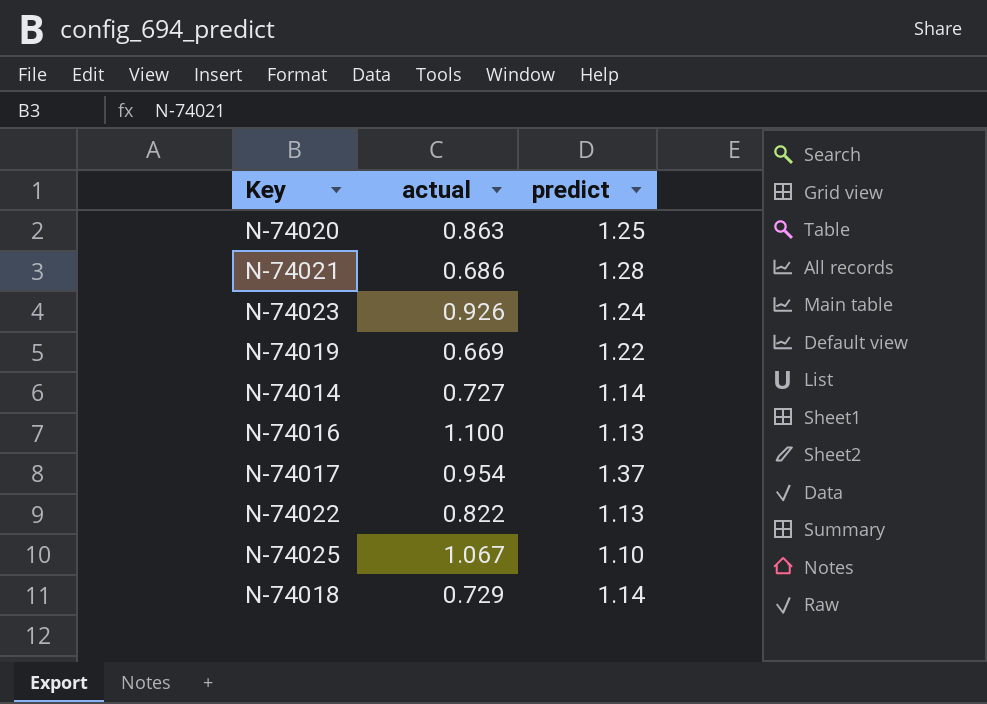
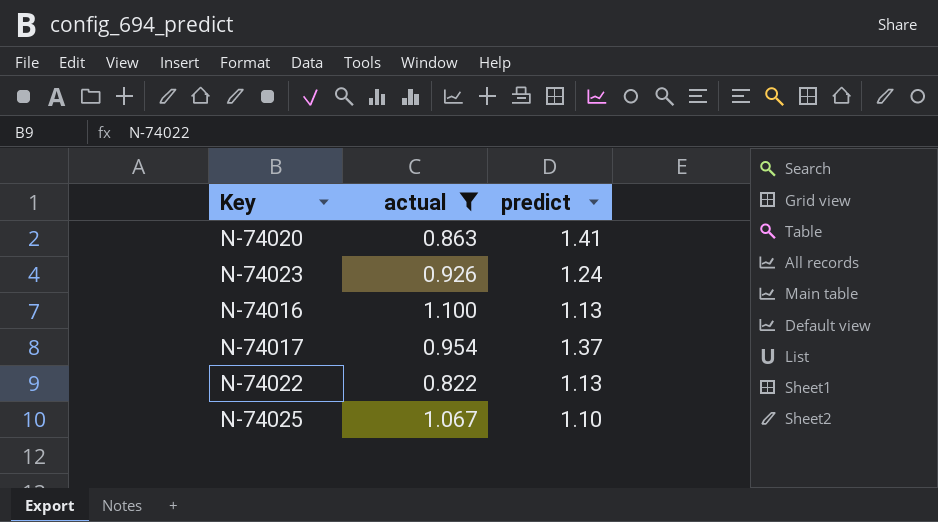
filter: none -> actual >= 0.822
N-74020 | predict: 1.25 -> 1.41

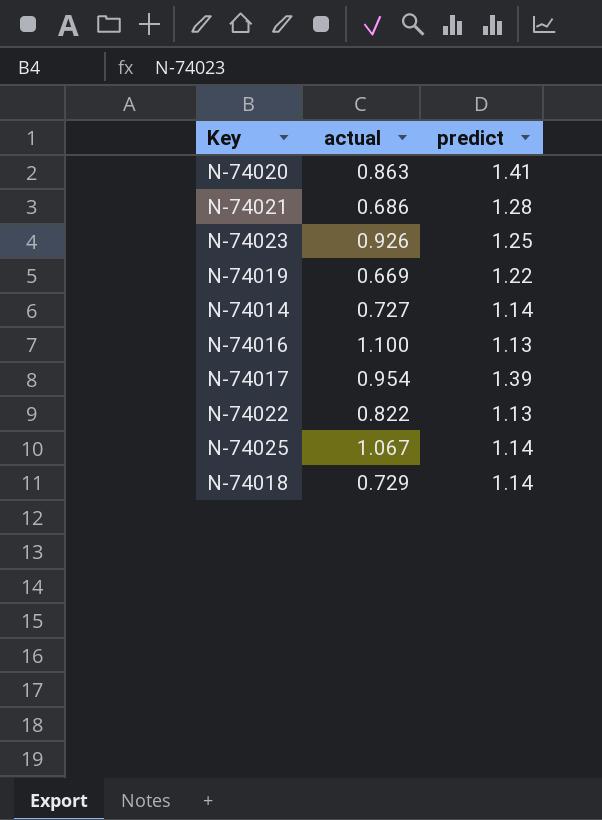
filter: actual >= 0.822 -> none
N-74023 | predict: 1.24 -> 1.25
N-74017 | predict: 1.37 -> 1.39
N-74025 | predict: 1.10 -> 1.14

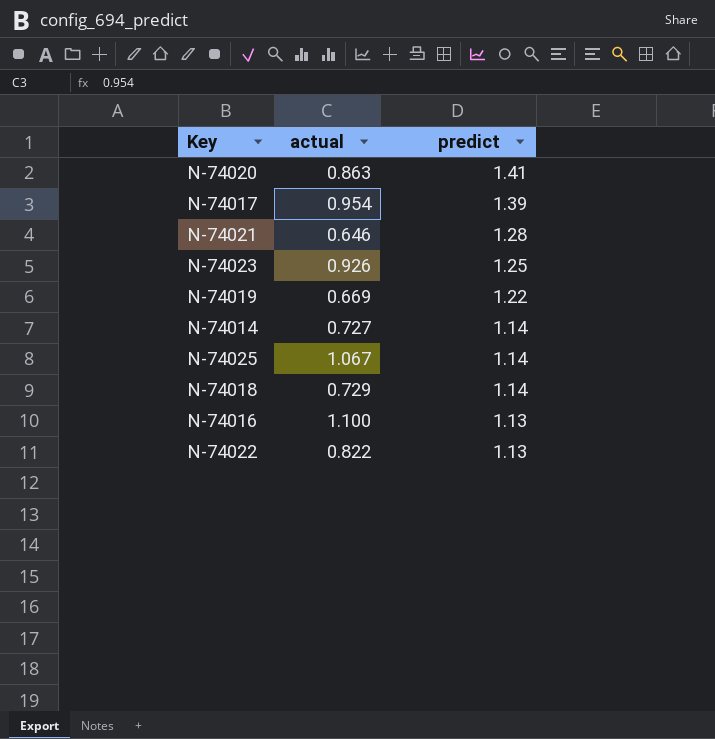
row order: none -> predict descending
N-74021 | actual: 0.686 -> 0.646

